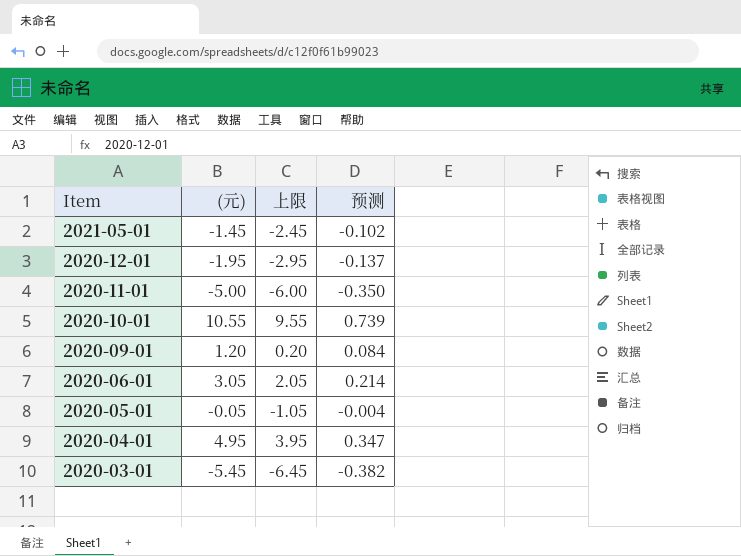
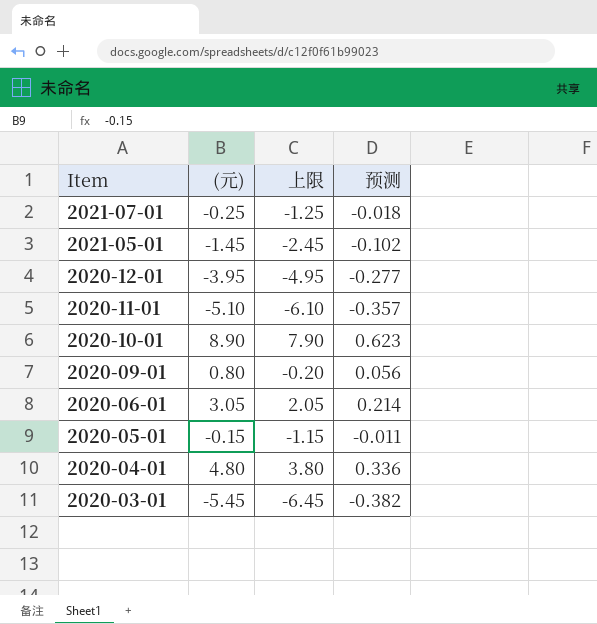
row 2021-07-01: none -> -0.25 | -1.25 | -0.018
2020-12-01 | (元): -1.95 -> -3.95
2020-12-01 | 上限: -2.95 -> -4.95
2020-12-01 | 预测: -0.137 -> -0.277
2020-11-01 | (元): -5.00 -> -5.10
2020-11-01 | 上限: -6.00 -> -6.10
2020-11-01 | 预测: -0.350 -> -0.357
2020-10-01 | (元): 10.55 -> 8.90
2020-10-01 | 上限: 9.55 -> 7.90
2020-10-01 | 预测: 0.739 -> 0.623
2020-09-01 | (元): 1.20 -> 0.80
2020-09-01 | 上限: 0.20 -> -0.20
2020-09-01 | 预测: 0.084 -> 0.056
2020-05-01 | (元): -0.05 -> -0.15
2020-05-01 | 上限: -1.05 -> -1.15
2020-05-01 | 预测: -0.004 -> -0.011
2020-04-01 | (元): 4.95 -> 4.80
2020-04-01 | 上限: 3.95 -> 3.80
2020-04-01 | 预测: 0.347 -> 0.336

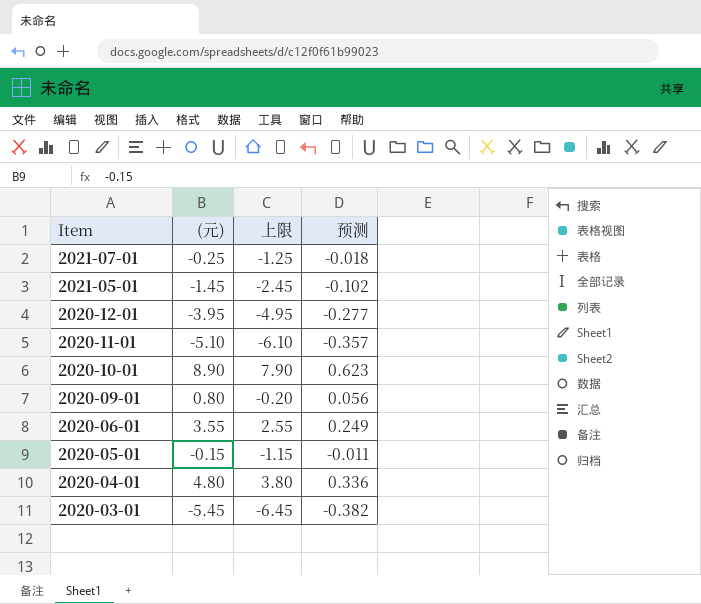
2020-06-01 | (元): 3.05 -> 3.55
2020-06-01 | 上限: 2.05 -> 2.55
2020-06-01 | 预测: 0.214 -> 0.249

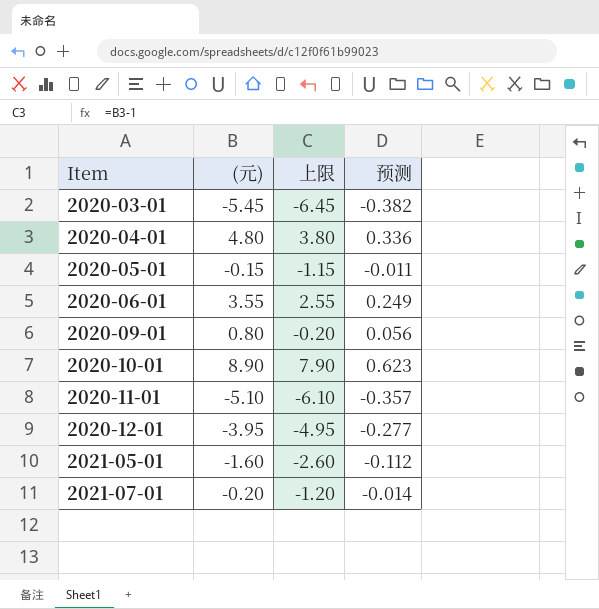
row order: Item descending -> Item ascending
2021-05-01 | (元): -1.45 -> -1.60
2021-05-01 | 上限: -2.45 -> -2.60
2021-05-01 | 预测: -0.102 -> -0.112
2021-07-01 | (元): -0.25 -> -0.20
2021-07-01 | 上限: -1.25 -> -1.20
2021-07-01 | 预测: -0.018 -> -0.014

